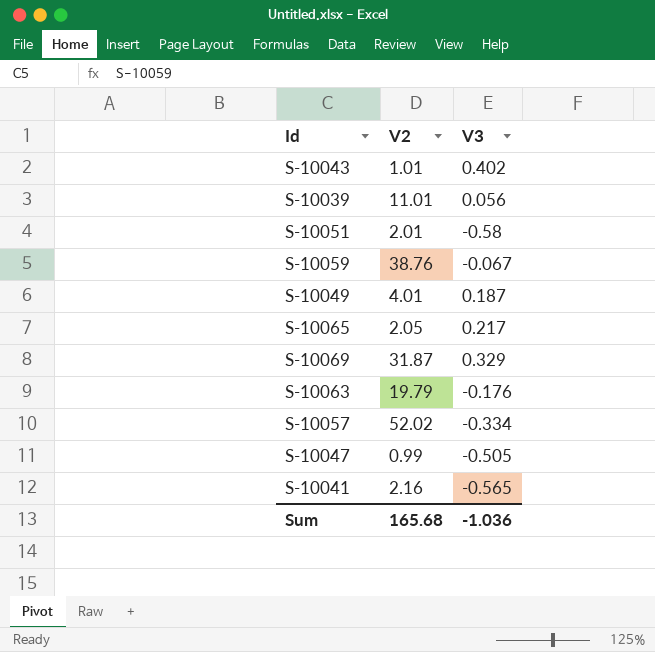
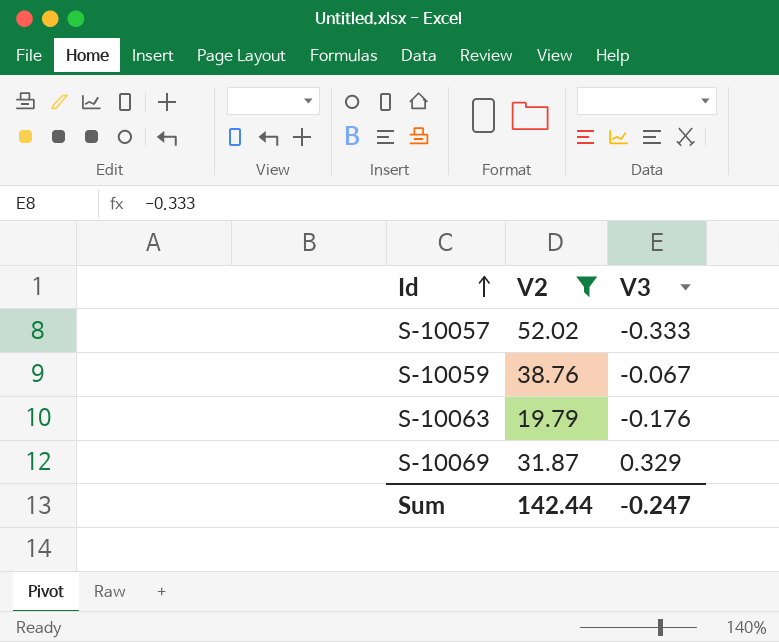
filter: none -> V2 >= 19.79
row order: none -> Id ascending
S-10057 | V3: -0.334 -> -0.333
Sum | V2: 165.68 -> 142.44
Sum | V3: -1.036 -> -0.247

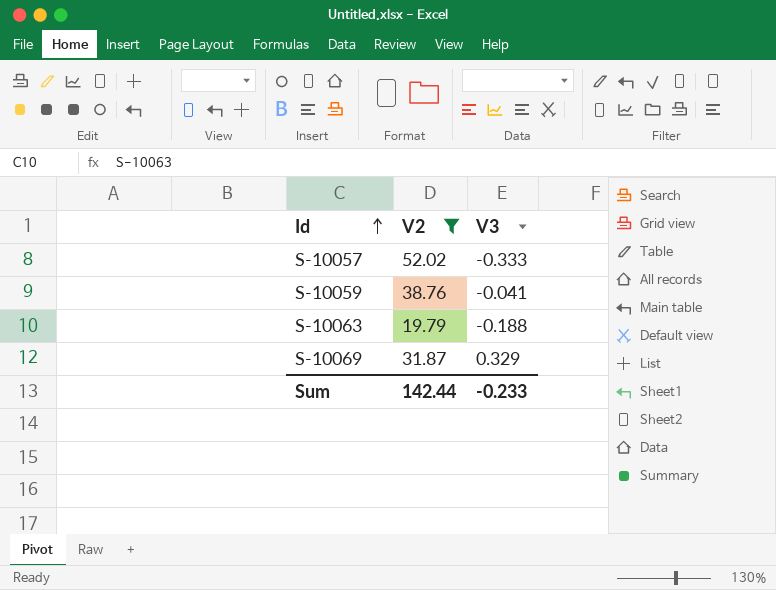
S-10059 | V3: -0.067 -> -0.041
S-10063 | V3: -0.176 -> -0.188
Sum | V3: -0.247 -> -0.233

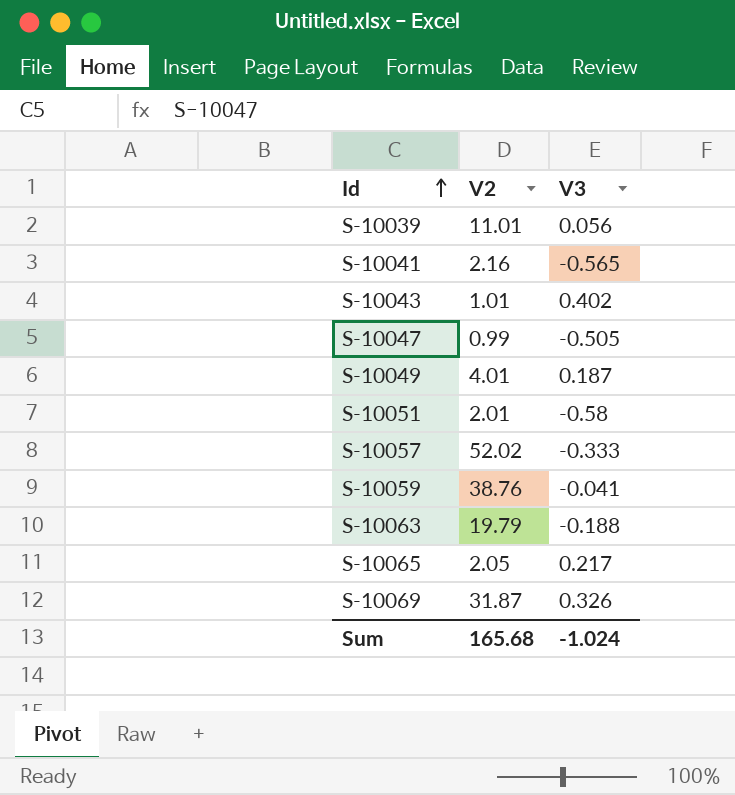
filter: V2 >= 19.79 -> none
S-10069 | V3: 0.329 -> 0.326
Sum | V2: 142.44 -> 165.68
Sum | V3: -0.233 -> -1.024

